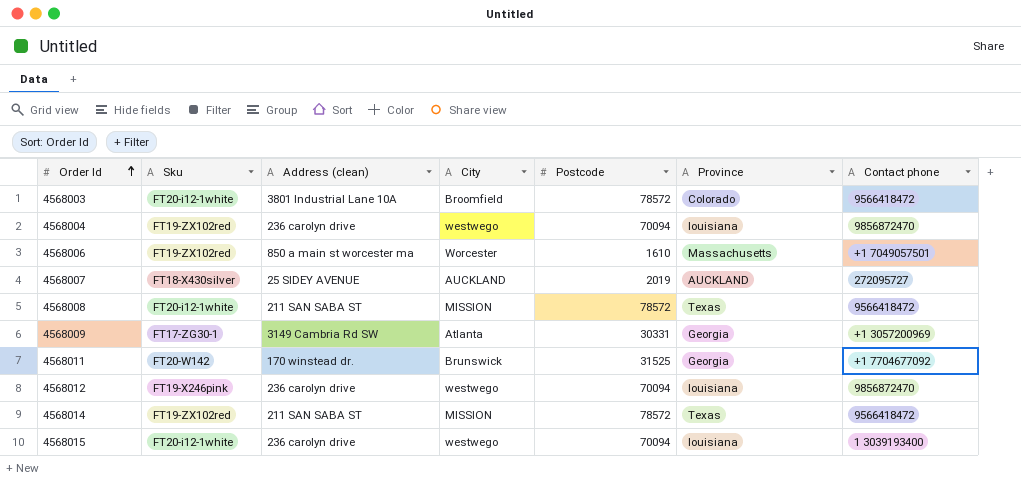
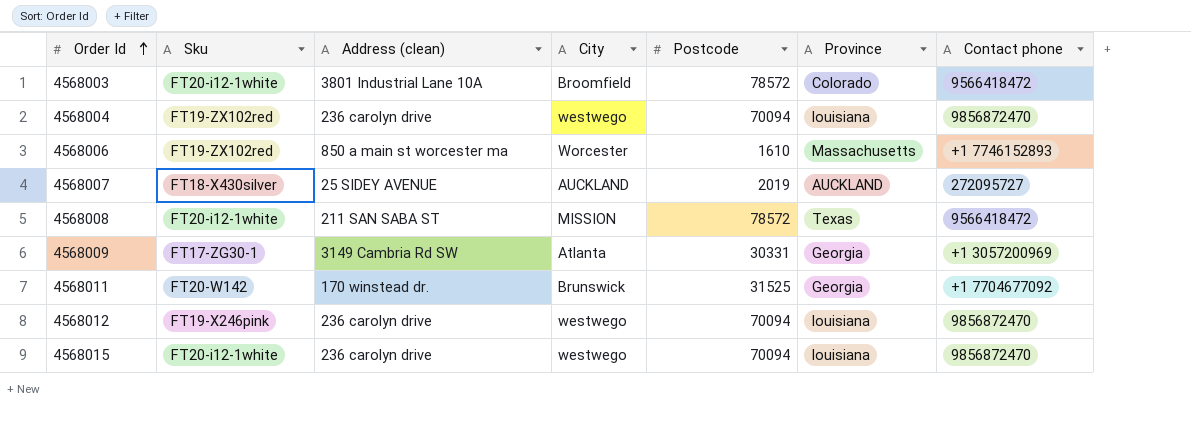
row 4568014: FT19-ZX102red | 211 SAN SABA ST | MISSION | 78572 | Texas | 9566418472 -> none
4568006 | Contact phone: +1 7049057501 -> +1 7746152893
4568015 | Contact phone: 1 3039193400 -> 9856872470

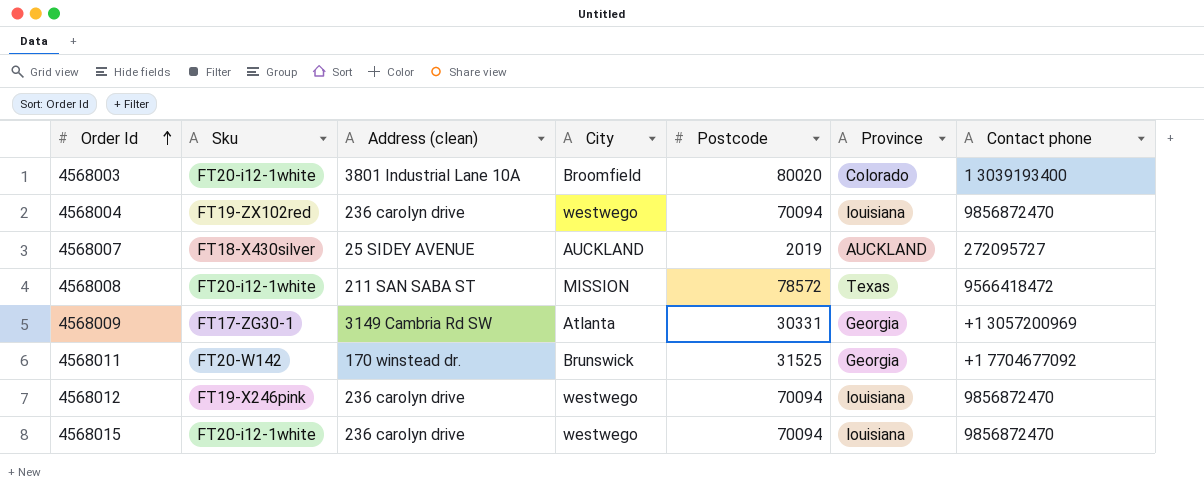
row 4568006: FT19-ZX102red | 850 a main st worcester ma | Worcester | 1610 | Massachusetts | +1 7746152893 -> none
4568003 | Postcode: 78572 -> 80020
4568003 | Contact phone: 9566418472 -> 1 3039193400

